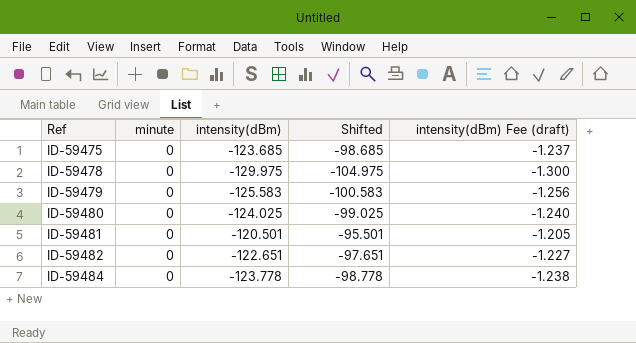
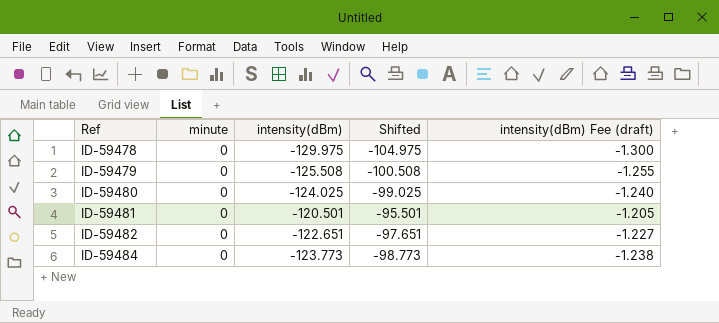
row ID-59475: 0 | -123.685 | -98.685 | -1.237 -> none
ID-59479 | intensity(dBm): -125.583 -> -125.508
ID-59479 | Shifted: -100.583 -> -100.508
ID-59479 | intensity(dBm) Fee (draft): -1.256 -> -1.255
ID-59484 | intensity(dBm): -123.778 -> -123.773
ID-59484 | Shifted: -98.778 -> -98.773

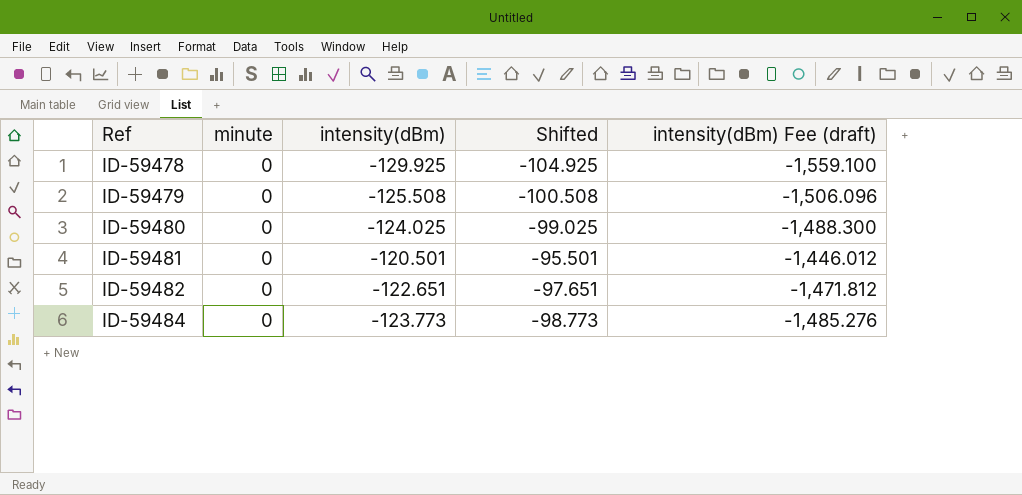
column intensity(dBm) Fee (draft) | formula: [intensity(dBm)] * 0.01 -> [intensity(dBm)] * 12
ID-59478 | intensity(dBm): -129.975 -> -129.925
ID-59478 | Shifted: -104.975 -> -104.925

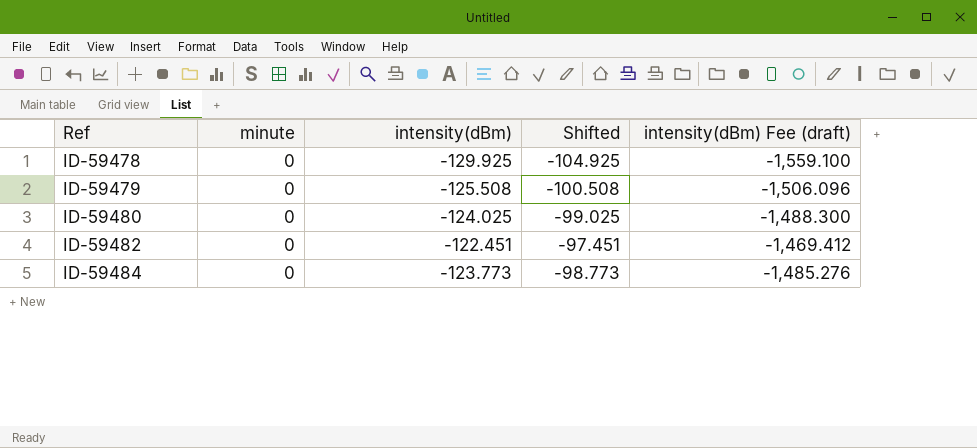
row ID-59481: 0 | -120.501 | -95.501 | -1,446.012 -> none
ID-59482 | intensity(dBm): -122.651 -> -122.451
ID-59482 | Shifted: -97.651 -> -97.451
ID-59482 | intensity(dBm) Fee (draft): -1,471.812 -> -1,469.412

